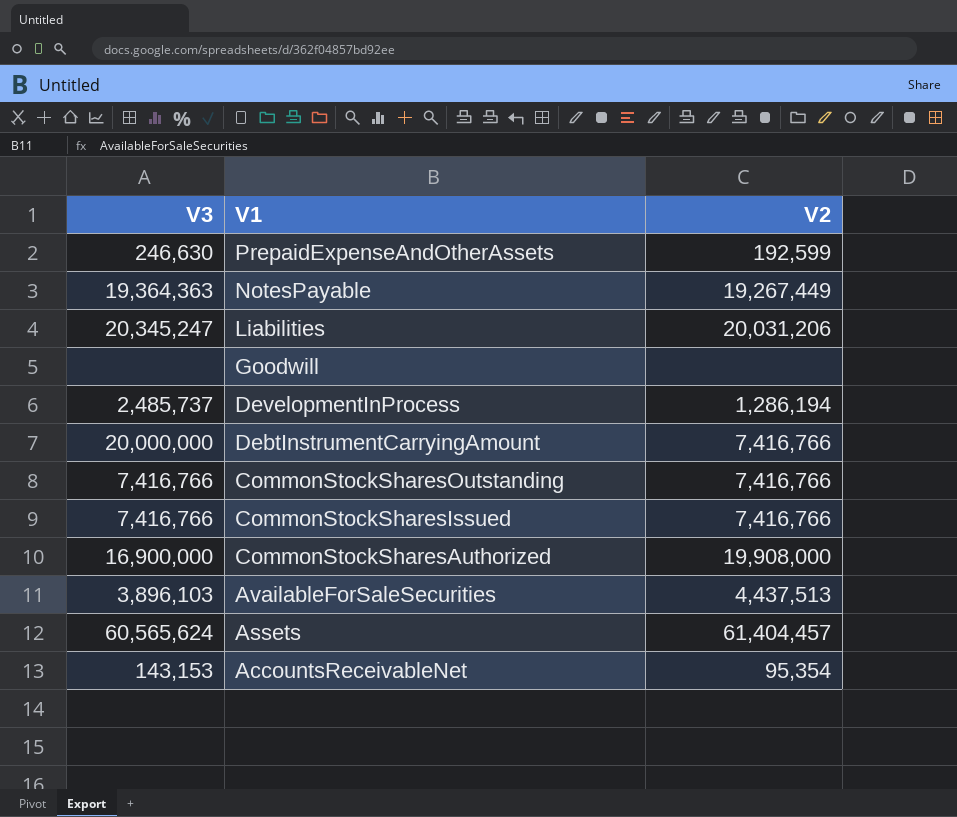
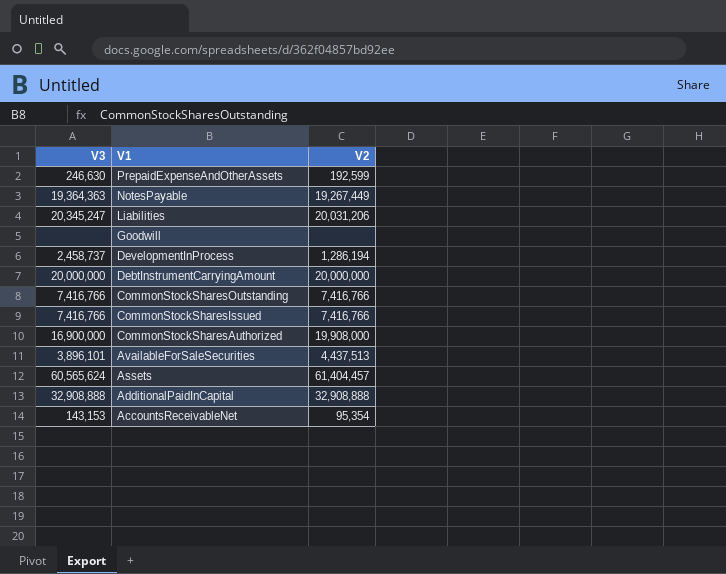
DevelopmentInProcess | V3: 2,485,737 -> 2,458,737
DebtInstrumentCarryingAmount | V2: 7,416,766 -> 20,000,000
AvailableForSaleSecurities | V3: 3,896,103 -> 3,896,101
row AdditionalPaidInCapital: none -> 32,908,888 | 32,908,888

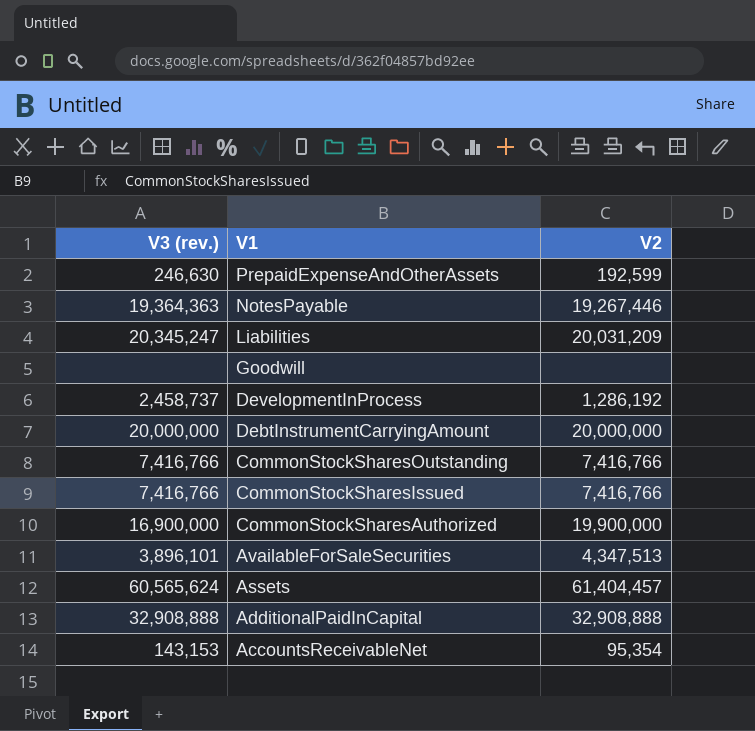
column name: V3 -> V3 (rev.)
NotesPayable | V2: 19,267,449 -> 19,267,446
Liabilities | V2: 20,031,206 -> 20,031,209
DevelopmentInProcess | V2: 1,286,194 -> 1,286,192
CommonStockSharesAuthorized | V2: 19,908,000 -> 19,900,000
AvailableForSaleSecurities | V2: 4,437,513 -> 4,347,513

